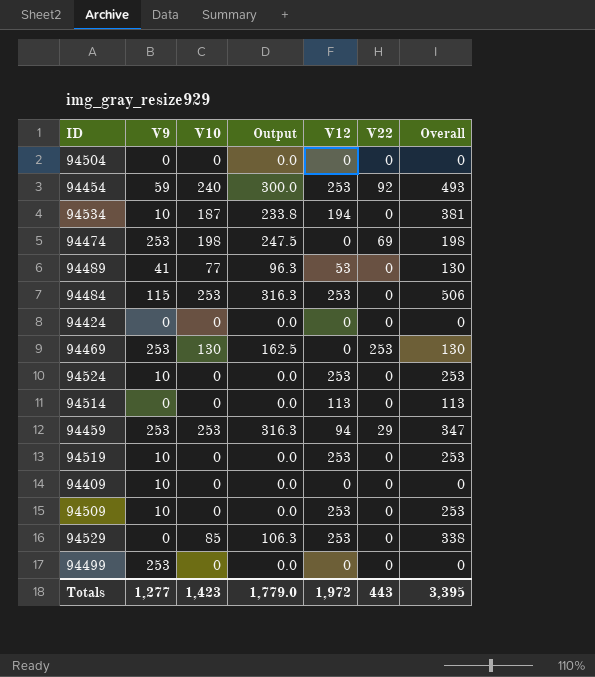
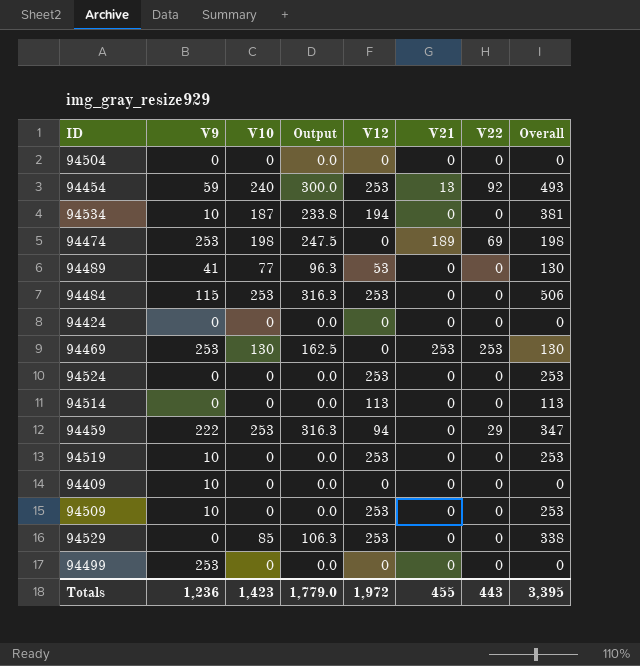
column V21 | position: none -> 6
94524 | V9: 10 -> 0
94459 | V9: 253 -> 222
Totals | V9: 1,277 -> 1,236

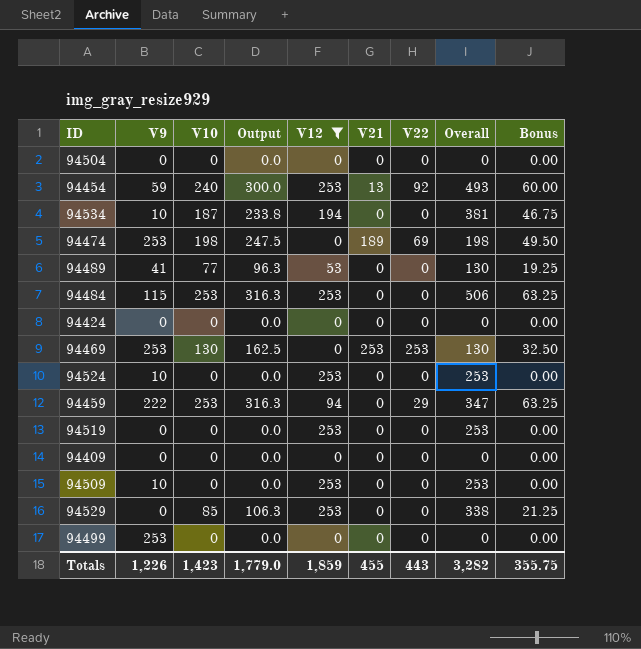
filter: none -> V12 != 113
column Bonus | formula: none -> [V10] * 0.25
94524 | V9: 0 -> 10
94519 | V9: 10 -> 0
94409 | V9: 10 -> 0
Totals | V9: 1,236 -> 1,226
Totals | V12: 1,972 -> 1,859
Totals | Overall: 3,395 -> 3,282

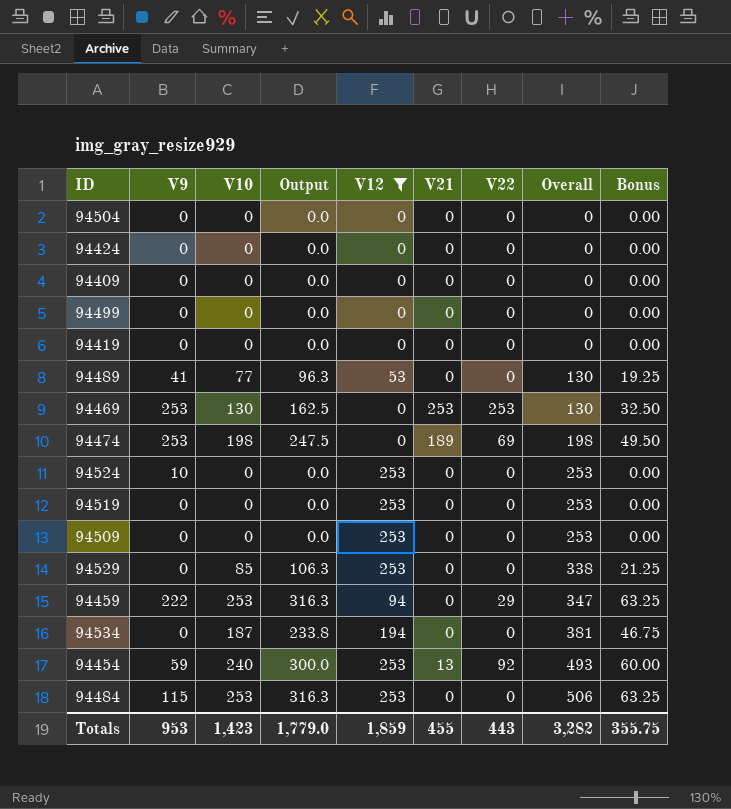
row order: none -> Overall ascending
94499 | V9: 253 -> 0
row 94419: none -> 0 | 0 | 0.0 | 0 | 0 | 0 | 0 | 0.00
94509 | V9: 10 -> 0
94534 | V9: 10 -> 0
Totals | V9: 1,226 -> 953

